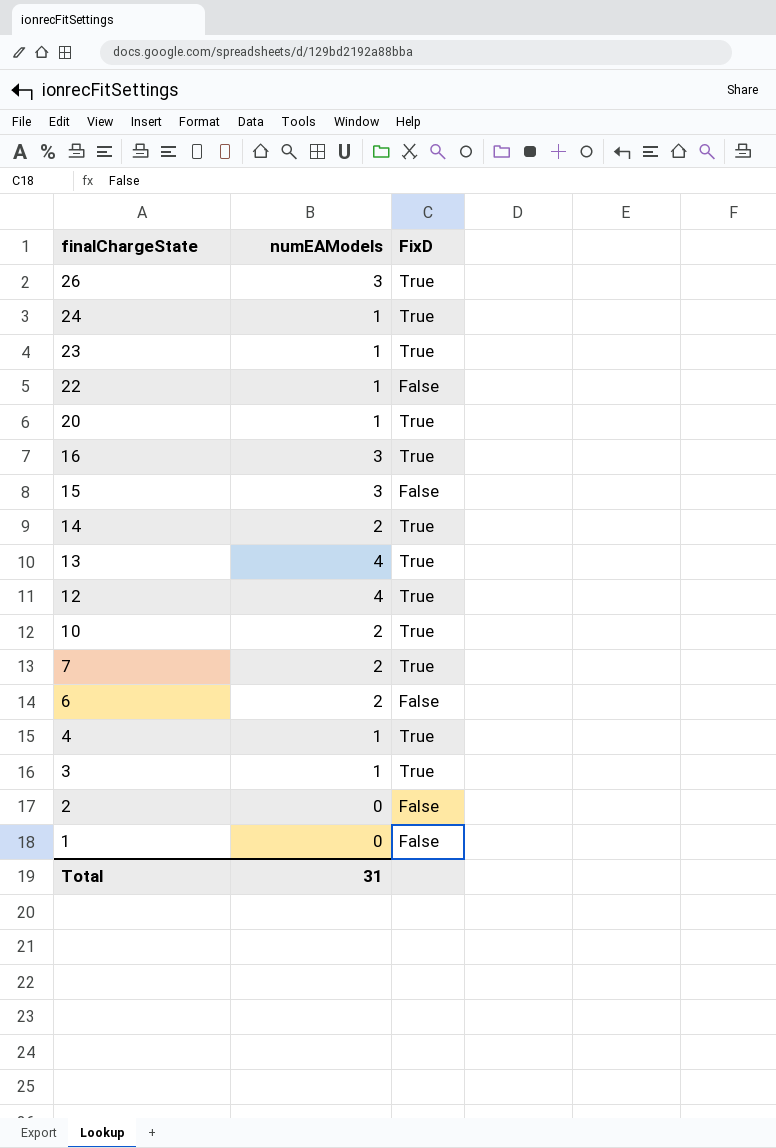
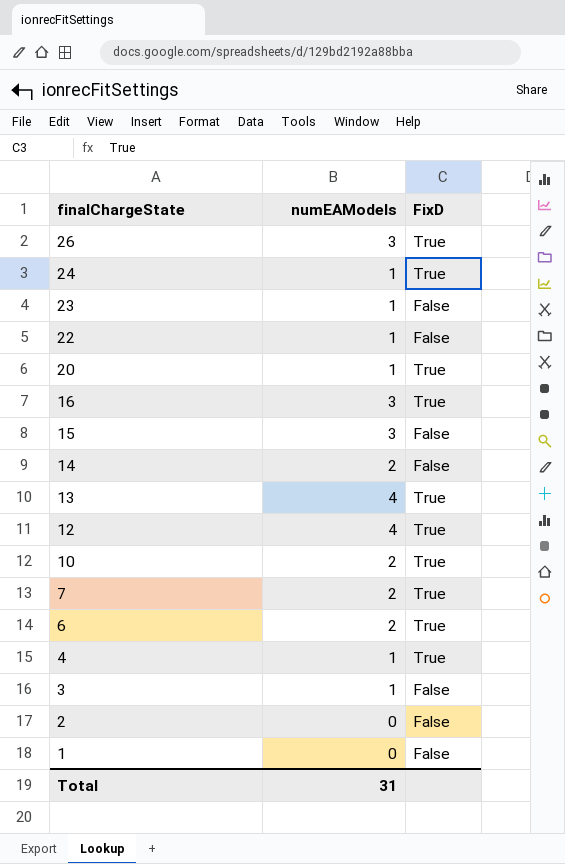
23 | FixD: True -> False
14 | FixD: True -> False
6 | FixD: False -> True
3 | FixD: True -> False

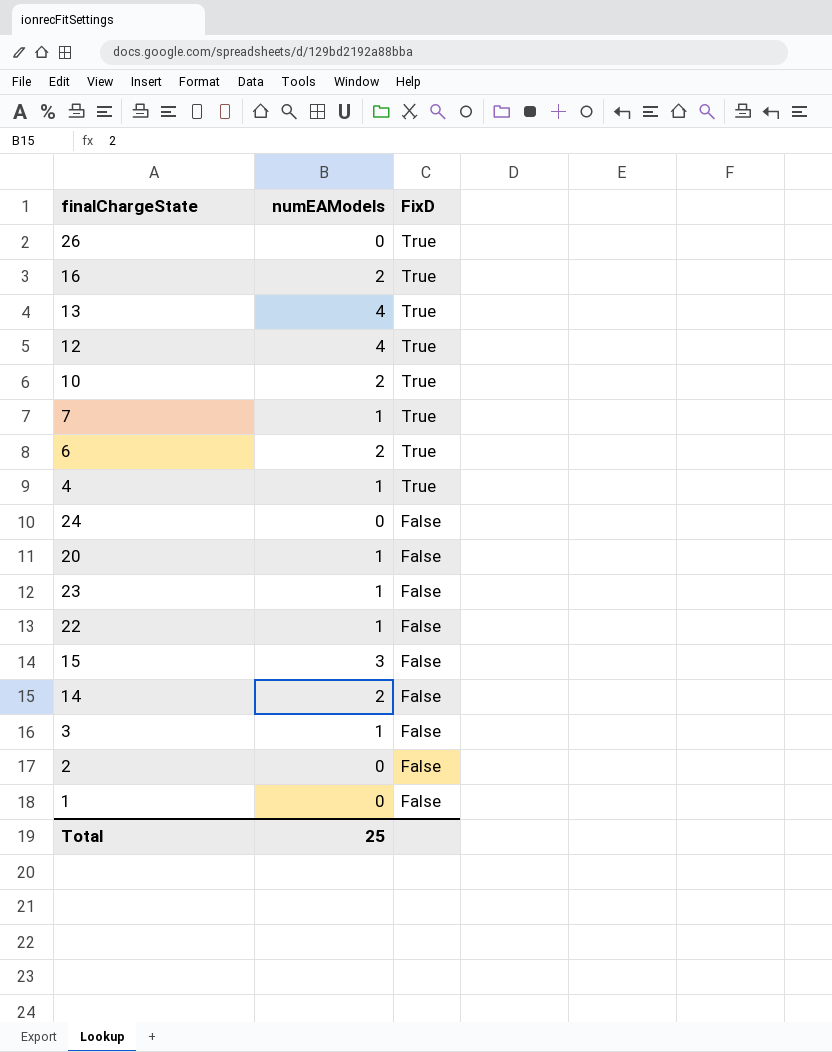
row order: finalChargeState descending -> FixD descending
26 | numEAModels: 3 -> 0
16 | numEAModels: 3 -> 2
7 | numEAModels: 2 -> 1
24 | numEAModels: 1 -> 0
24 | FixD: True -> False
20 | FixD: True -> False
Total | numEAModels: 31 -> 25

